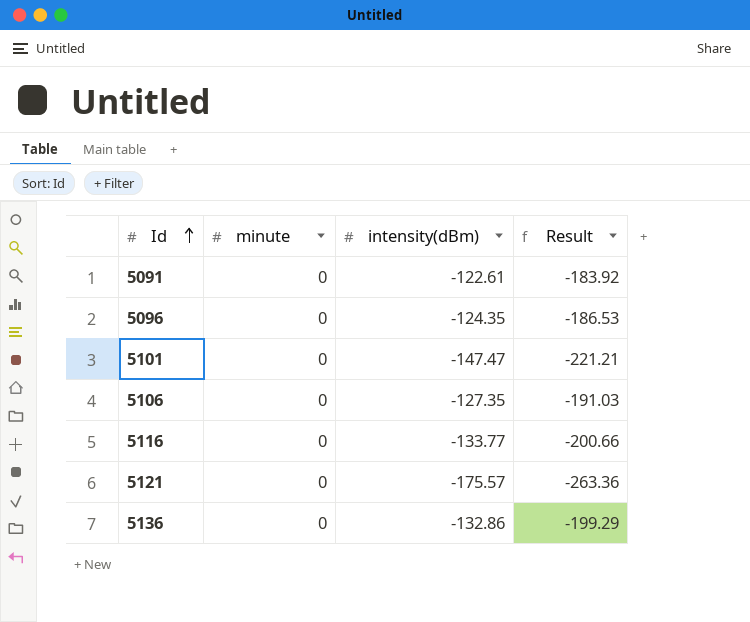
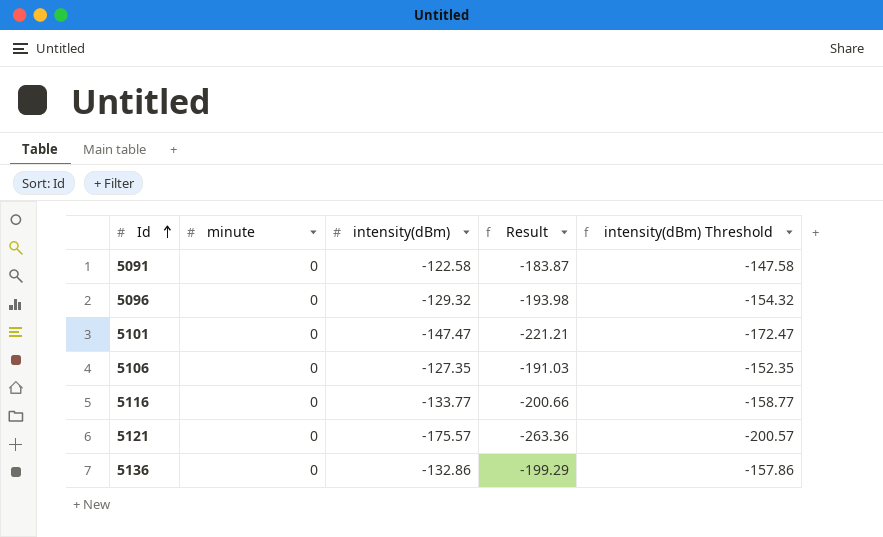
column intensity(dBm) Threshold | formula: none -> [intensity(dBm)] - 25
5091 | intensity(dBm): -122.61 -> -122.58
5091 | Result: -183.92 -> -183.87
5096 | intensity(dBm): -124.35 -> -129.32
5096 | Result: -186.53 -> -193.98

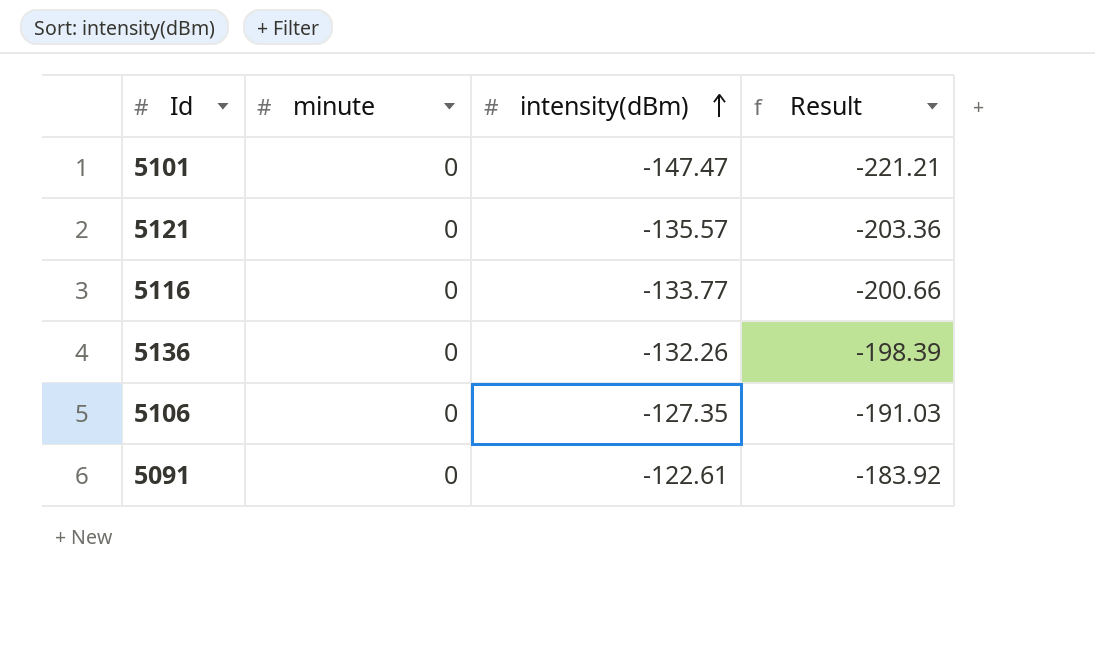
row order: Id ascending -> intensity(dBm) ascending
column intensity(dBm) Threshold | formula: [intensity(dBm)] - 25 -> none
row 5096: 0 | -129.32 | -193.98 | -154.32 -> none
5121 | intensity(dBm): -175.57 -> -135.57
5121 | Result: -263.36 -> -203.36
5136 | intensity(dBm): -132.86 -> -132.26
5136 | Result: -199.29 -> -198.39
5091 | intensity(dBm): -122.58 -> -122.61
5091 | Result: -183.87 -> -183.92

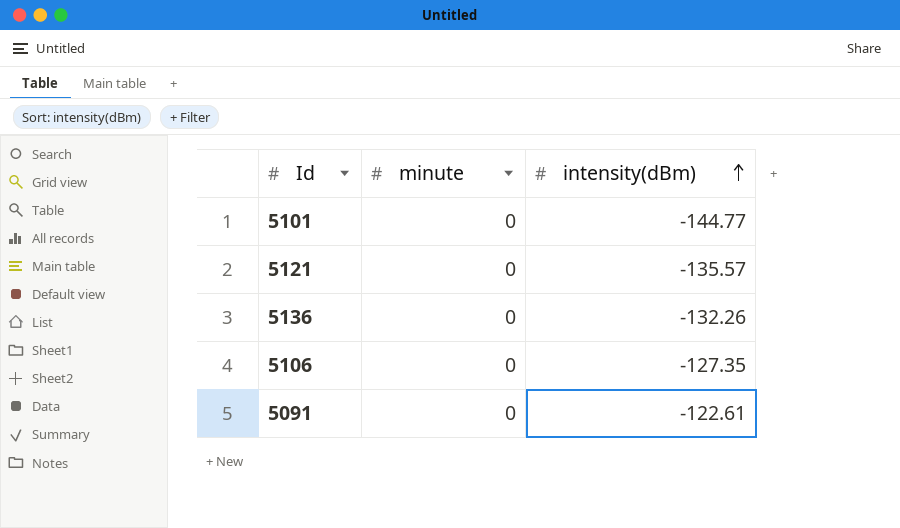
column Result | formula: [intensity(dBm)] * 1.5 -> none
row 5116: 0 | -133.77 | -200.66 -> none
5101 | intensity(dBm): -147.47 -> -144.77

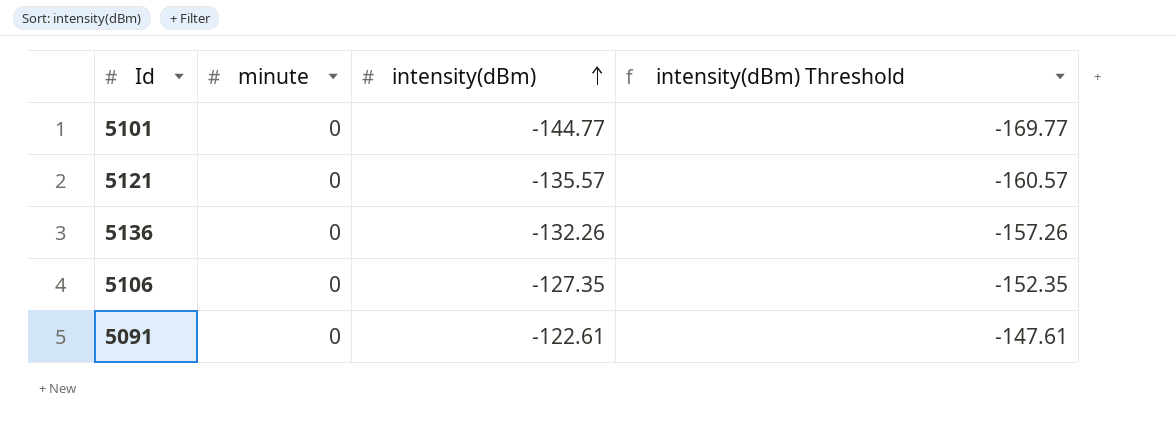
column intensity(dBm) Threshold | formula: none -> [intensity(dBm)] - 25

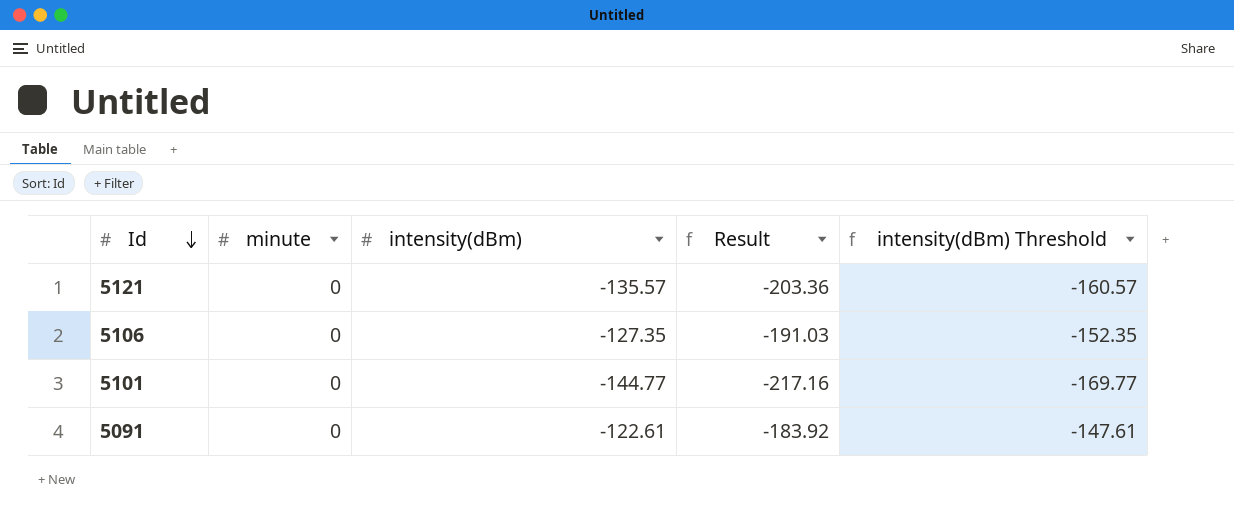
row order: intensity(dBm) ascending -> Id descending
column Result | formula: none -> [intensity(dBm)] * 1.5
row 5136: 0 | -132.26 | -157.26 -> none

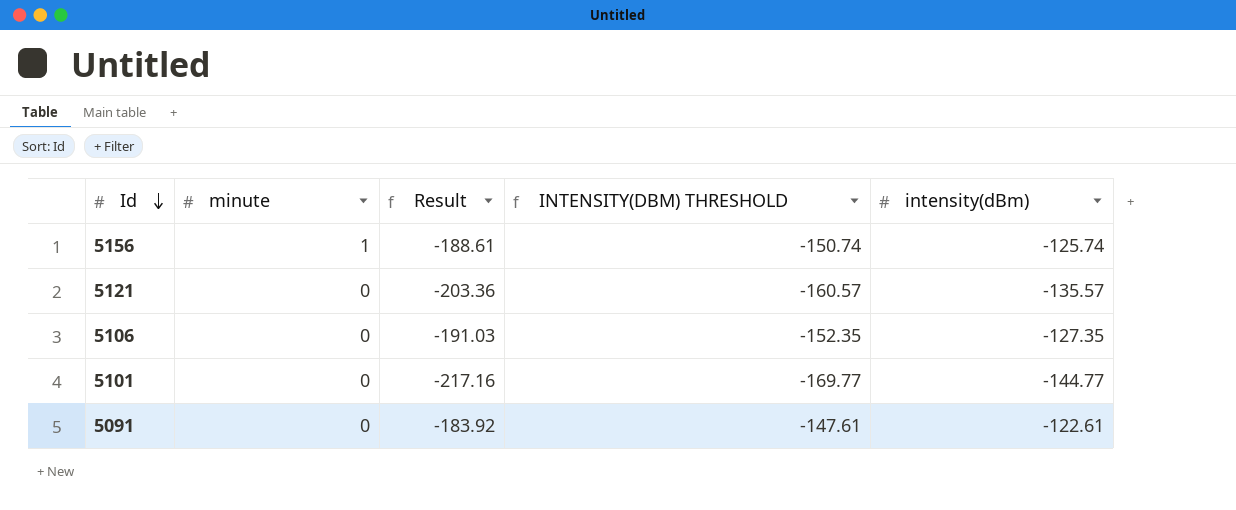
column name: intensity(dBm) Threshold -> INTENSITY(DBM) THRESHOLD
column intensity(dBm) | position: 3 -> 5
row 5156: none -> 1 | -188.61 | -150.74 | -125.74

